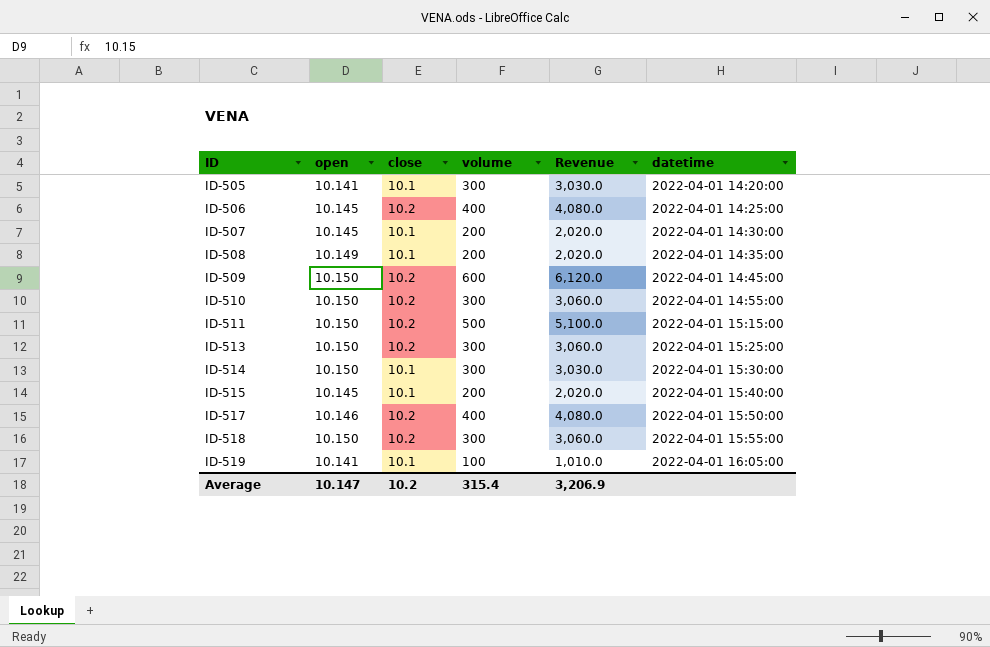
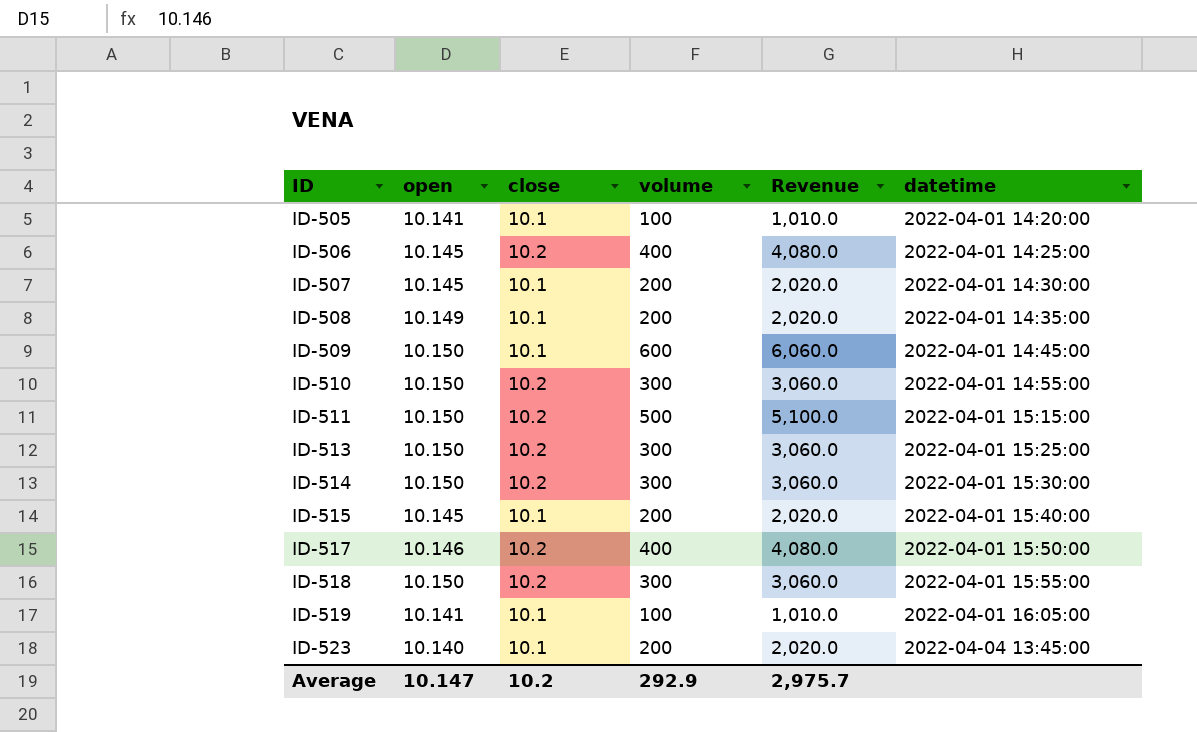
ID-505 | volume: 300 -> 100
ID-505 | Revenue: 3,030.0 -> 1,010.0
ID-509 | close: 10.2 -> 10.1
ID-509 | Revenue: 6,120.0 -> 6,060.0
ID-514 | close: 10.1 -> 10.2
ID-514 | Revenue: 3,030.0 -> 3,060.0
row ID-523: none -> 10.140 | 10.1 | 200 | 2,020.0 | 2022-04-04 13:45:00
Average | volume: 315.4 -> 292.9
Average | Revenue: 3,206.9 -> 2,975.7

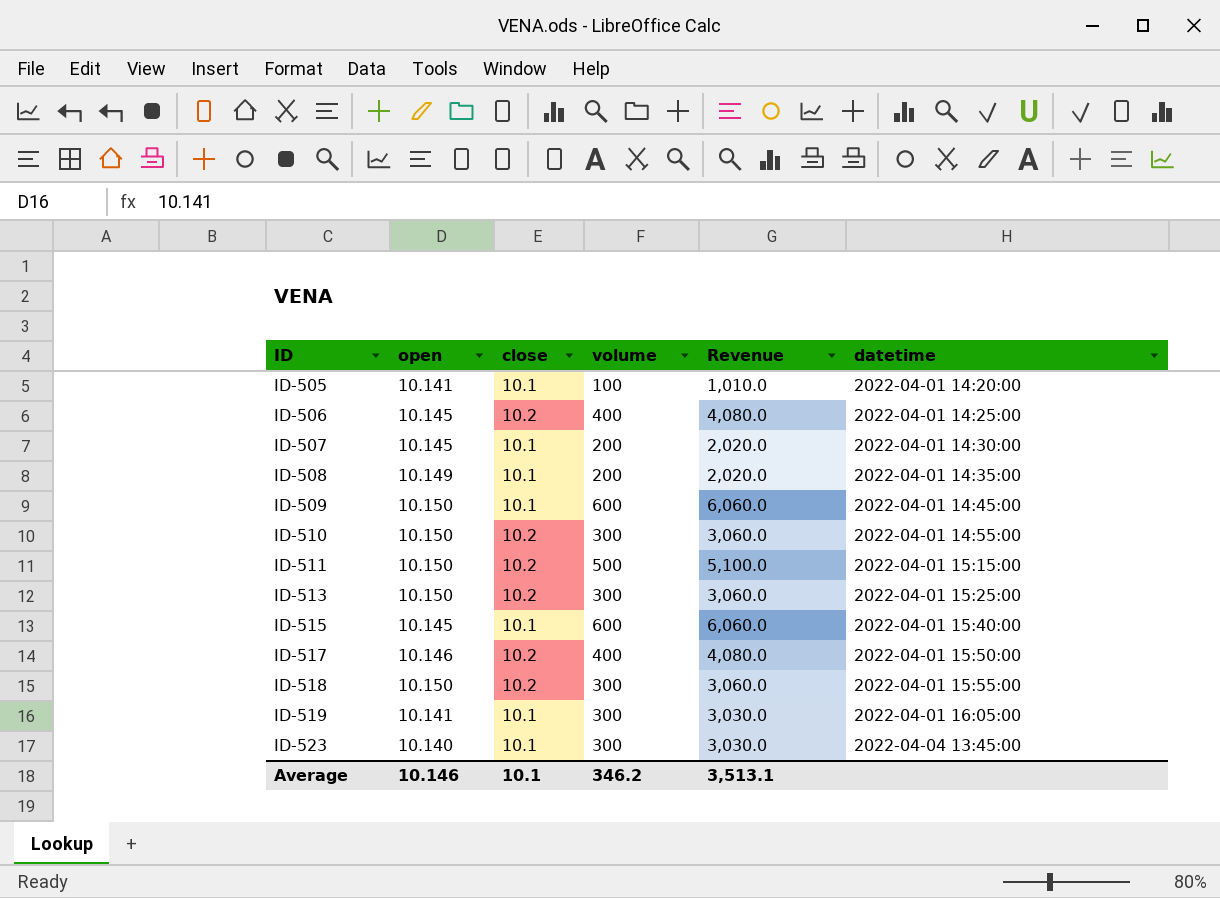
row ID-514: 10.150 | 10.2 | 300 | 3,060.0 | 2022-04-01 15:30:00 -> none
ID-515 | volume: 200 -> 600
ID-515 | Revenue: 2,020.0 -> 6,060.0
ID-519 | volume: 100 -> 300
ID-519 | Revenue: 1,010.0 -> 3,030.0
ID-523 | volume: 200 -> 300
ID-523 | Revenue: 2,020.0 -> 3,030.0
Average | open: 10.147 -> 10.146
Average | close: 10.2 -> 10.1
Average | volume: 292.9 -> 346.2
Average | Revenue: 2,975.7 -> 3,513.1

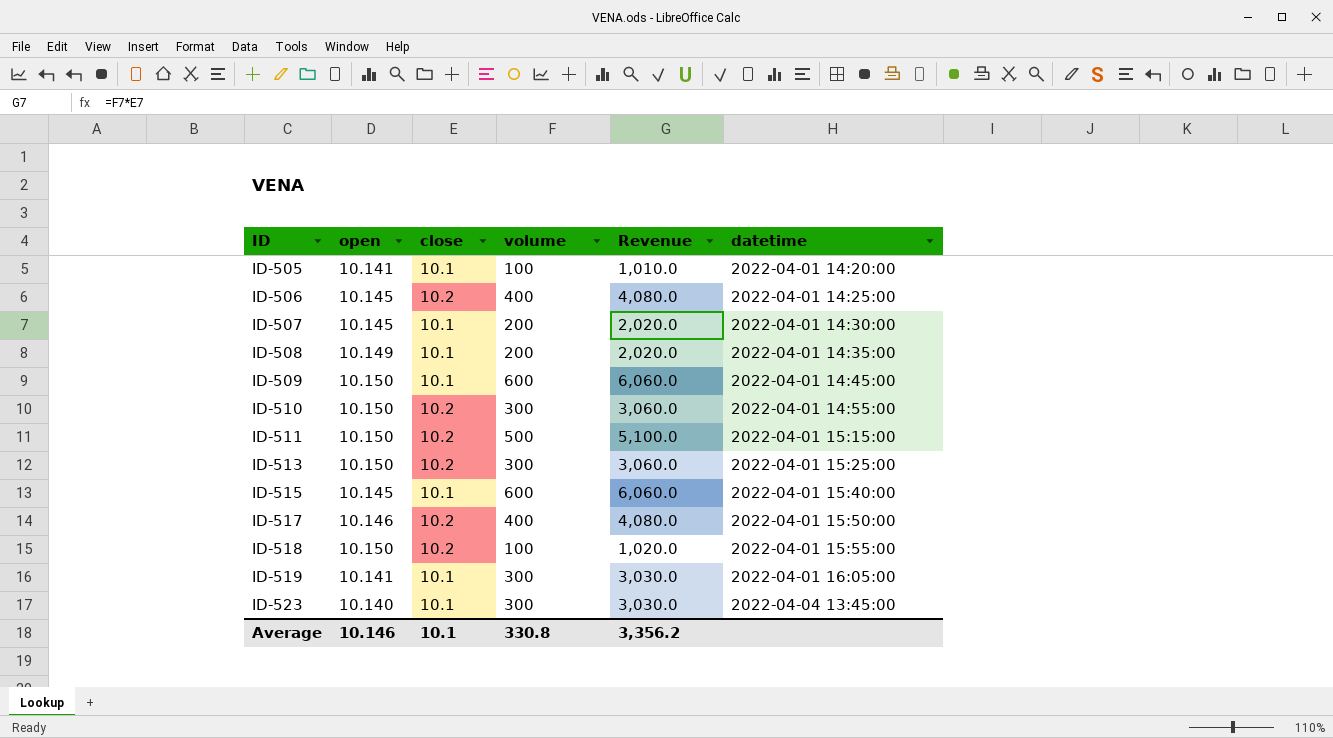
ID-518 | volume: 300 -> 100
ID-518 | Revenue: 3,060.0 -> 1,020.0
Average | volume: 346.2 -> 330.8
Average | Revenue: 3,513.1 -> 3,356.2

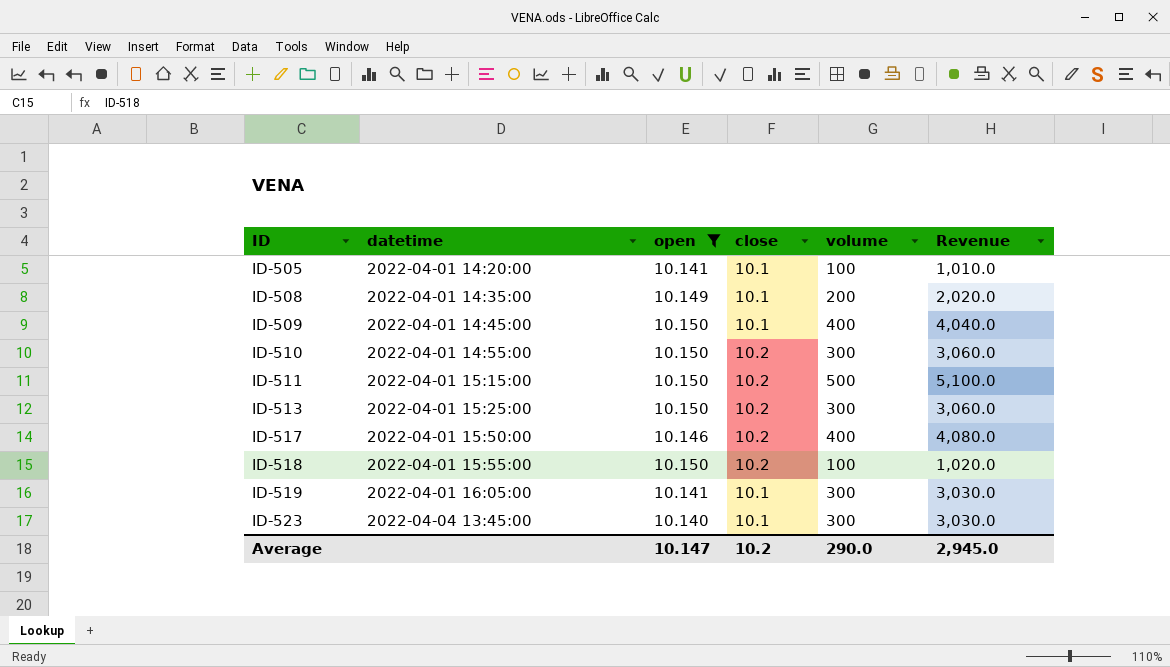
filter: none -> open != 10.145
column datetime | position: 6 -> 2
ID-509 | volume: 600 -> 400
ID-509 | Revenue: 6,060.0 -> 4,040.0
Average | open: 10.146 -> 10.147
Average | close: 10.1 -> 10.2
Average | volume: 330.8 -> 290.0
Average | Revenue: 3,356.2 -> 2,945.0

